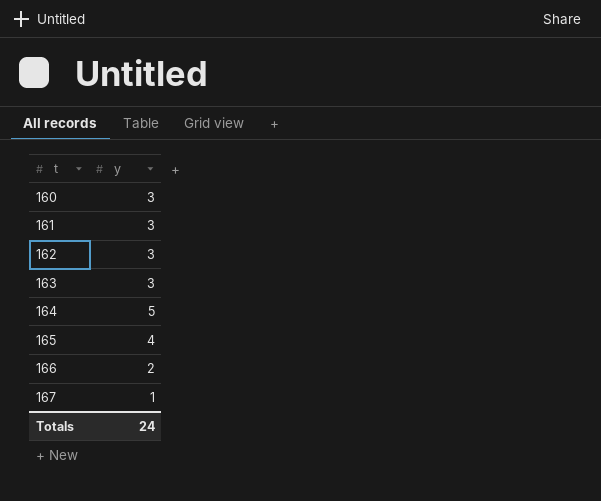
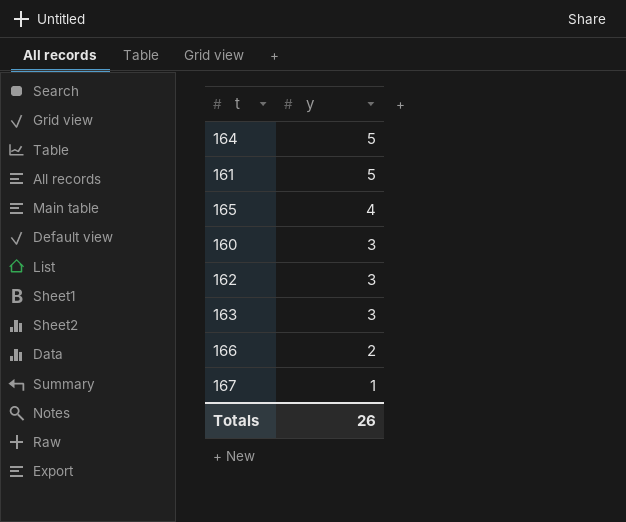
row order: t ascending -> y descending
161 | y: 3 -> 5
Totals | y: 24 -> 26

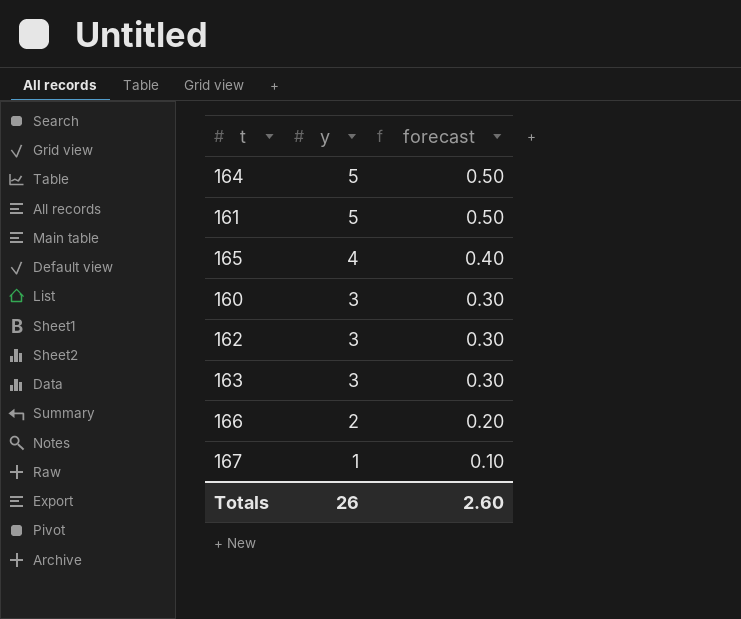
column forecast | formula: none -> [y] * 0.1

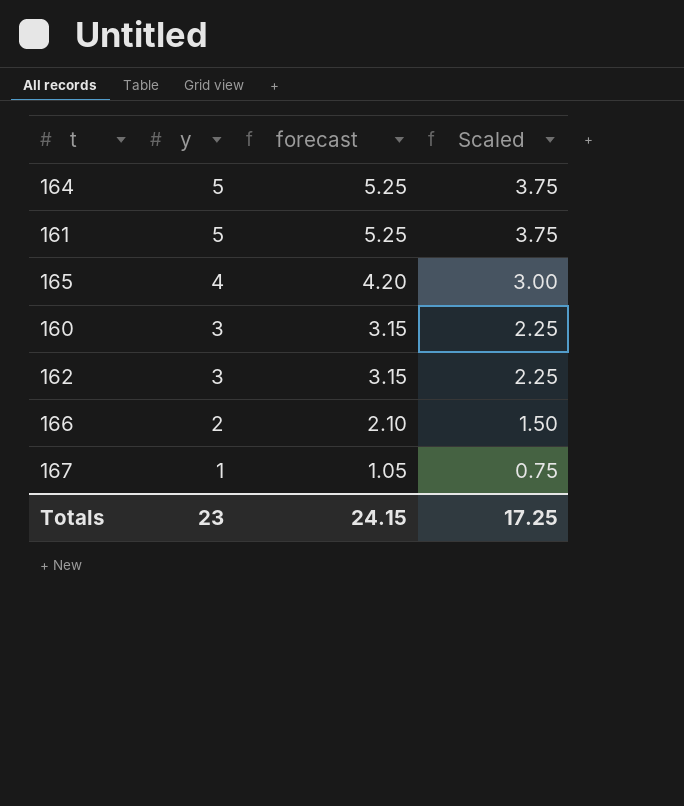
column forecast | formula: [y] * 0.1 -> [y] * 1.05
column Scaled | formula: none -> [y] * 0.75
row 163: 3 | 0.30 -> none
Totals | y: 26 -> 23
Totals | forecast: 2.60 -> 24.15

